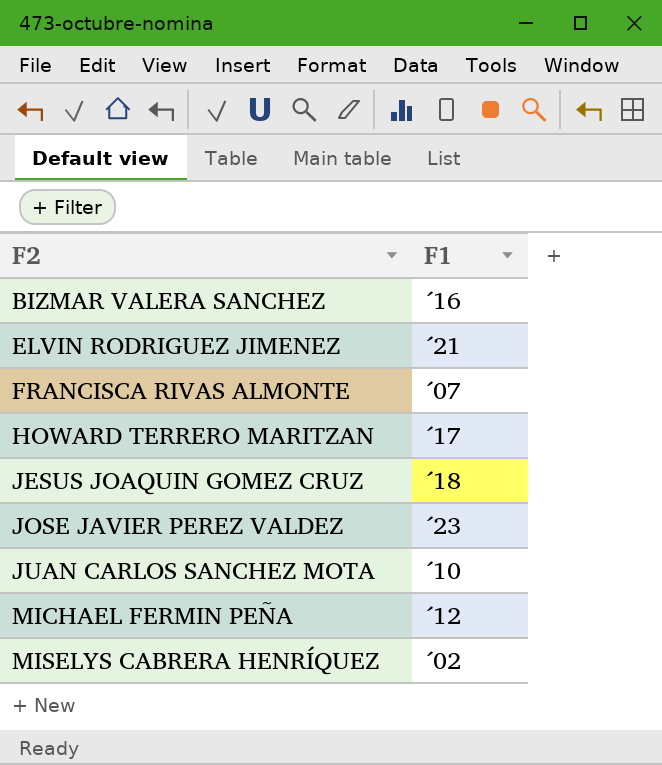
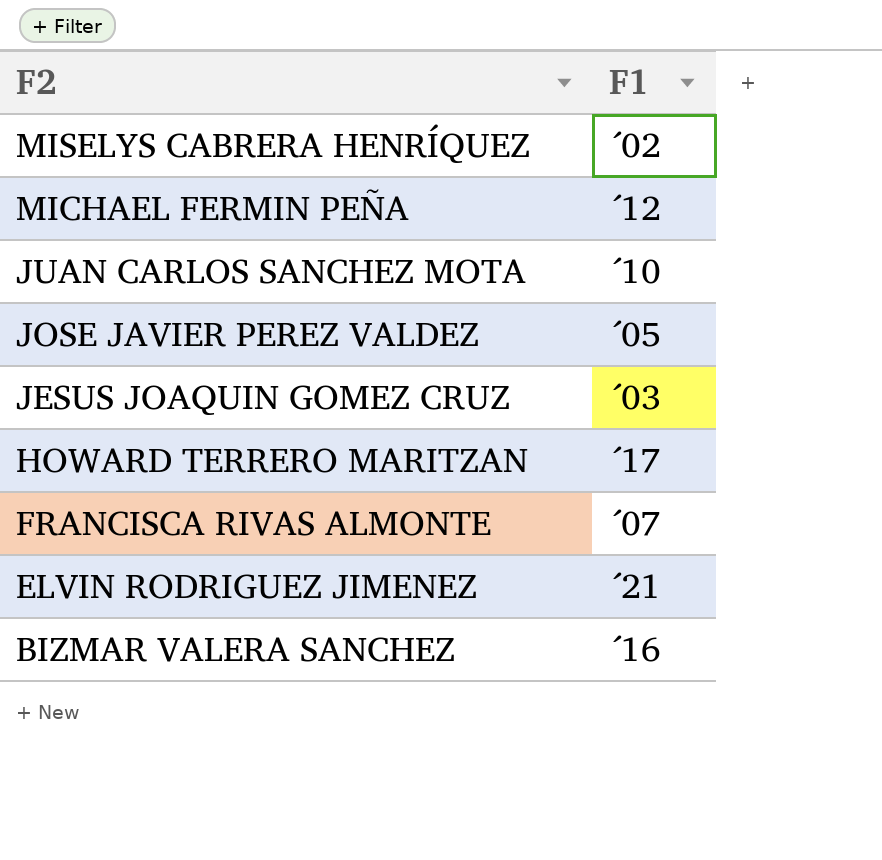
row order: F2 ascending -> F2 descending
JOSE JAVIER PEREZ VALDEZ | F1: ´23 -> ´05
JESUS JOAQUIN GOMEZ CRUZ | F1: ´18 -> ´03

